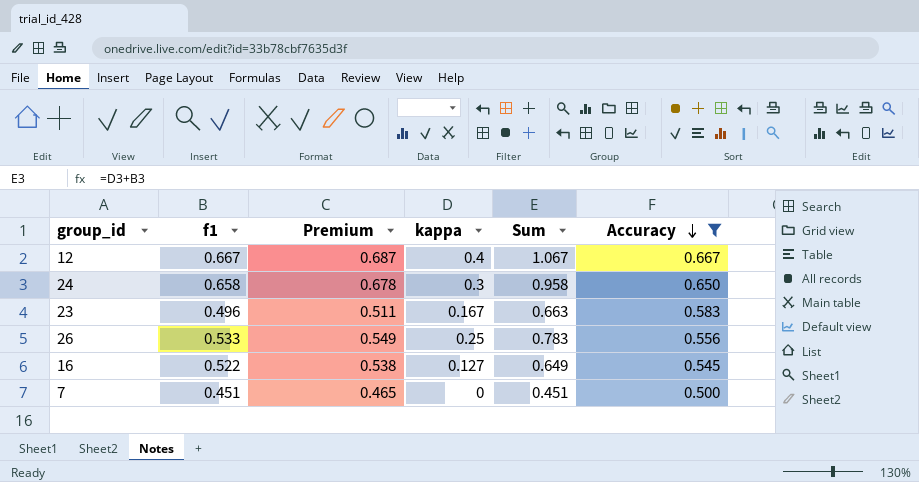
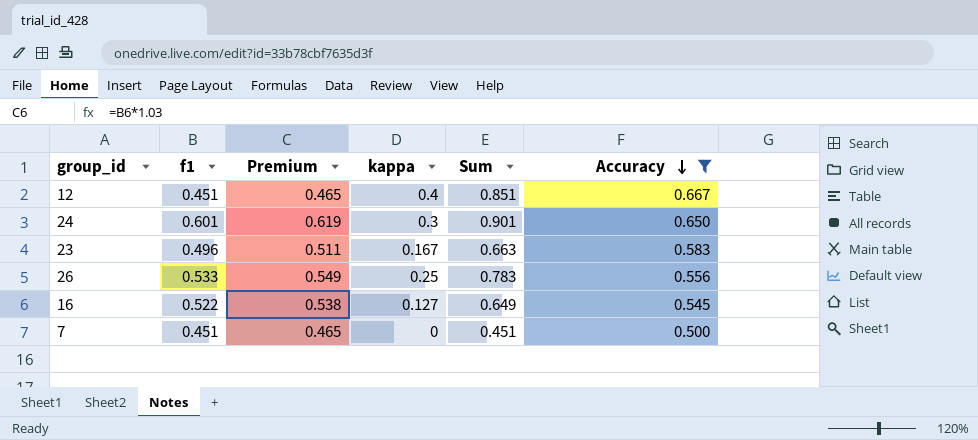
12 | f1: 0.667 -> 0.451
12 | Premium: 0.687 -> 0.465
12 | Sum: 1.067 -> 0.851
24 | f1: 0.658 -> 0.601
24 | Premium: 0.678 -> 0.619
24 | Sum: 0.958 -> 0.901

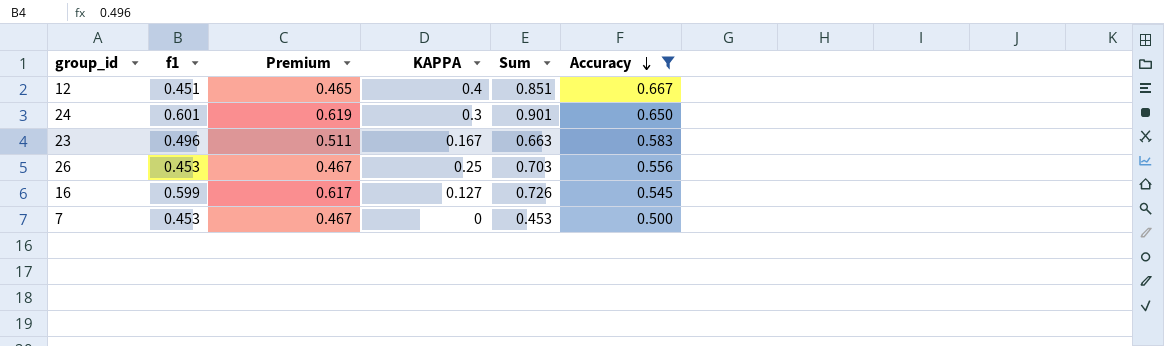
column name: kappa -> KAPPA
26 | f1: 0.533 -> 0.453
26 | Premium: 0.549 -> 0.467
26 | Sum: 0.783 -> 0.703
16 | f1: 0.522 -> 0.599
16 | Premium: 0.538 -> 0.617
16 | Sum: 0.649 -> 0.726
7 | f1: 0.451 -> 0.453
7 | Premium: 0.465 -> 0.467
7 | Sum: 0.451 -> 0.453

